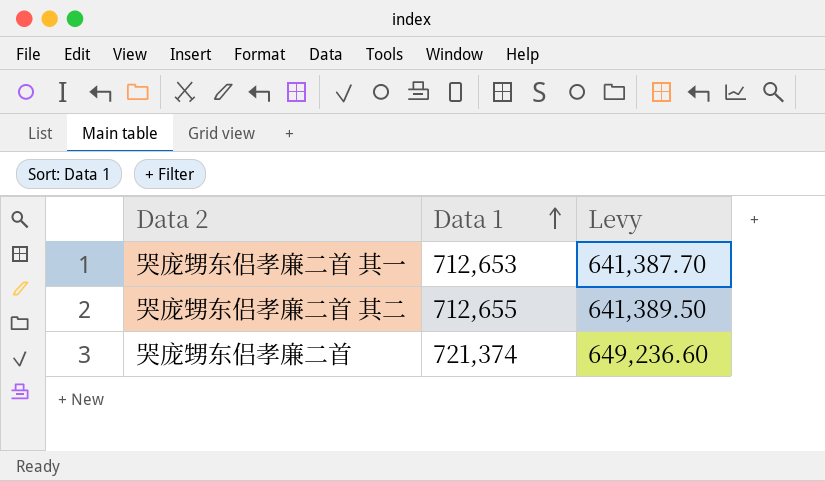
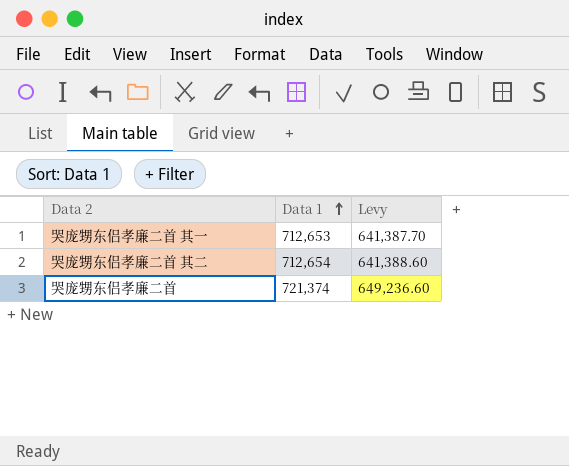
哭庞甥东侣孝廉二首 其二 | Data 1: 712,655 -> 712,654
哭庞甥东侣孝廉二首 其二 | Levy: 641,389.50 -> 641,388.60

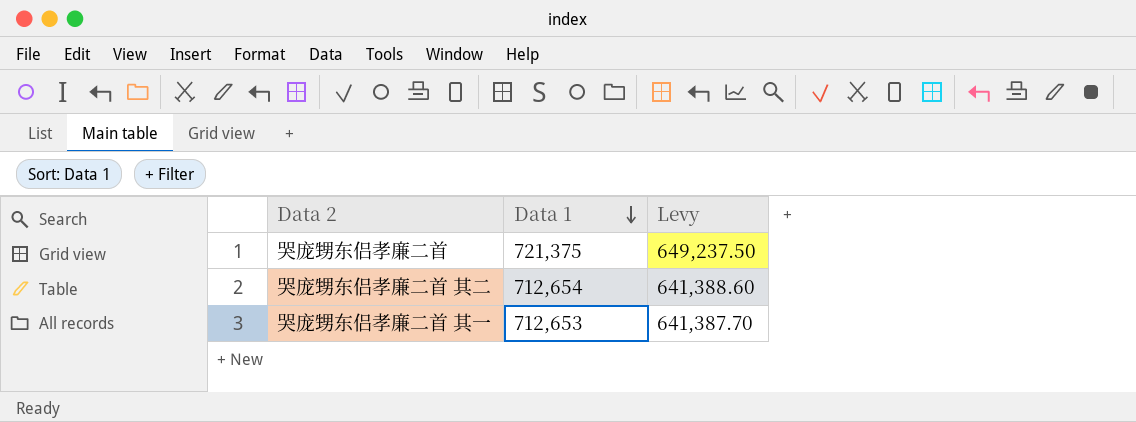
row order: Data 1 ascending -> Data 1 descending
哭庞甥东侣孝廉二首 | Data 1: 721,374 -> 721,375
哭庞甥东侣孝廉二首 | Levy: 649,236.60 -> 649,237.50

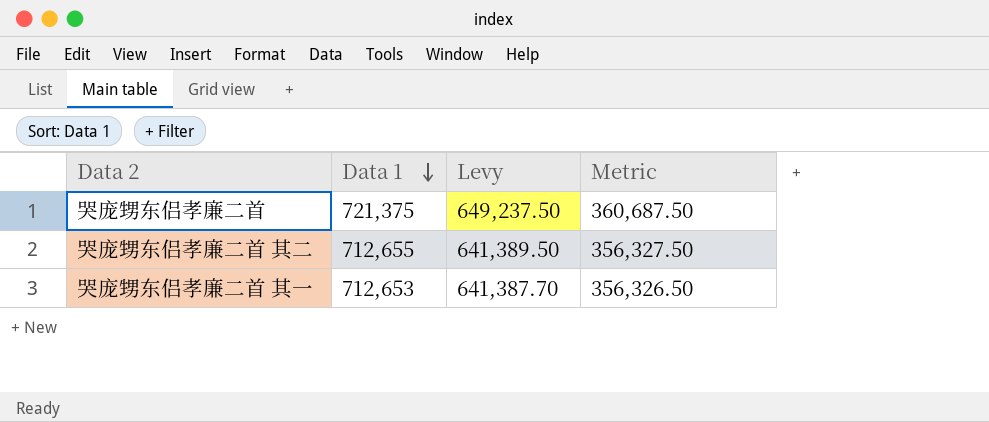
column Metric | formula: none -> [Data 1] * 0.5
哭庞甥东侣孝廉二首 其二 | Data 1: 712,654 -> 712,655
哭庞甥东侣孝廉二首 其二 | Levy: 641,388.60 -> 641,389.50

